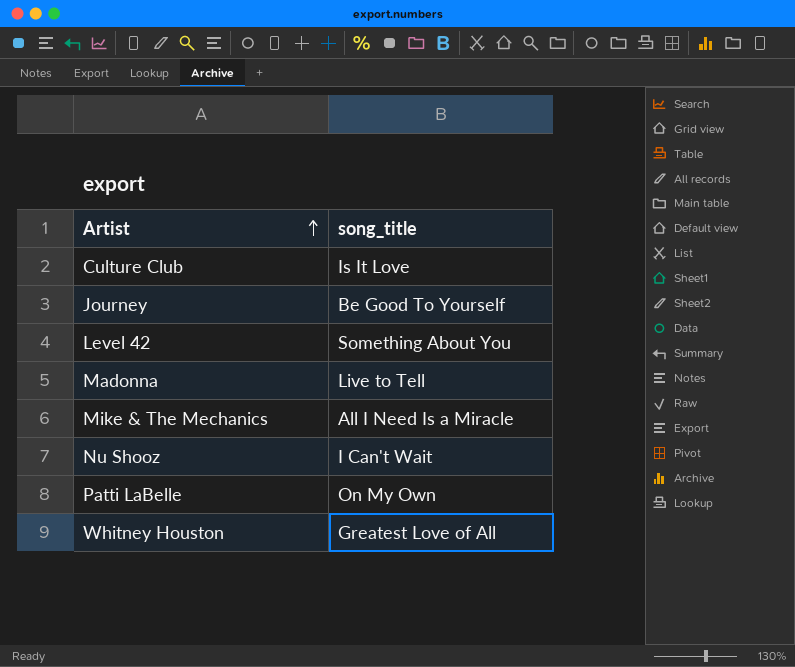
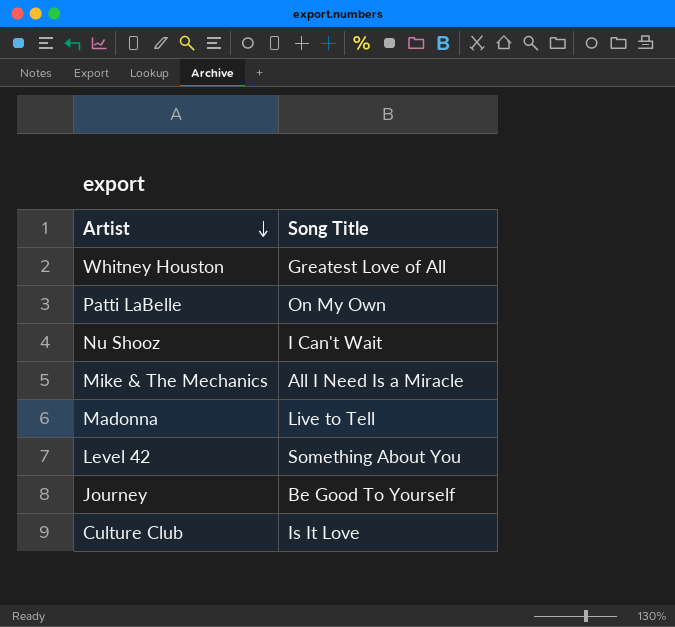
row order: Artist ascending -> Artist descending
column name: song_title -> Song Title

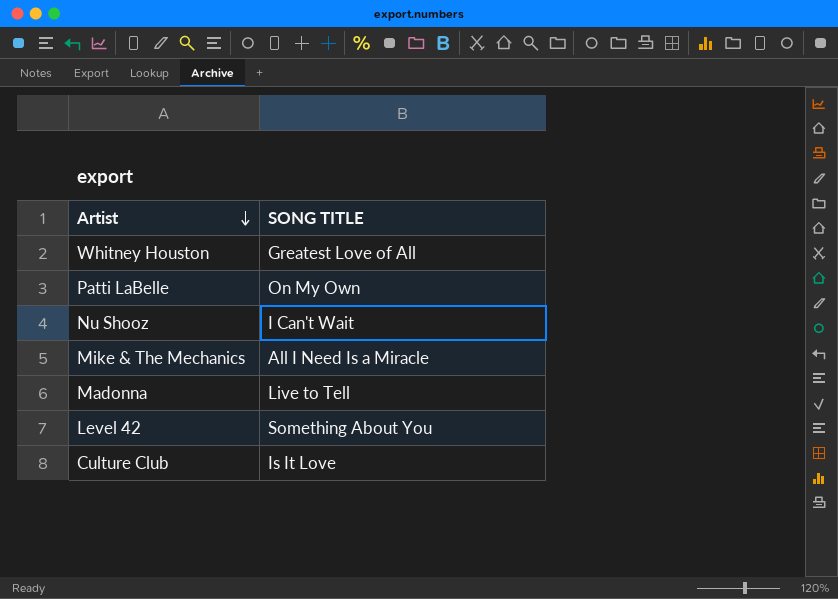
column name: Song Title -> SONG TITLE
row Journey: Be Good To Yourself -> none

